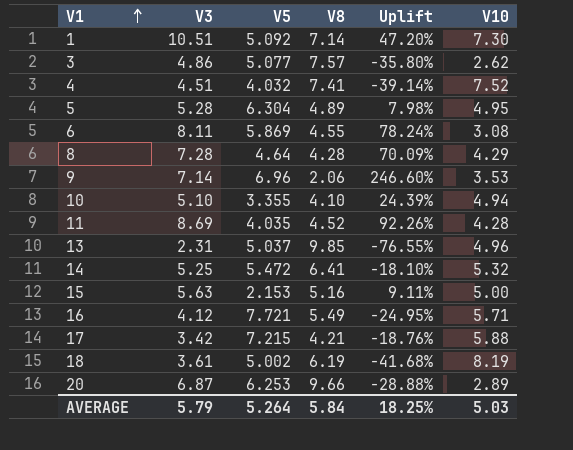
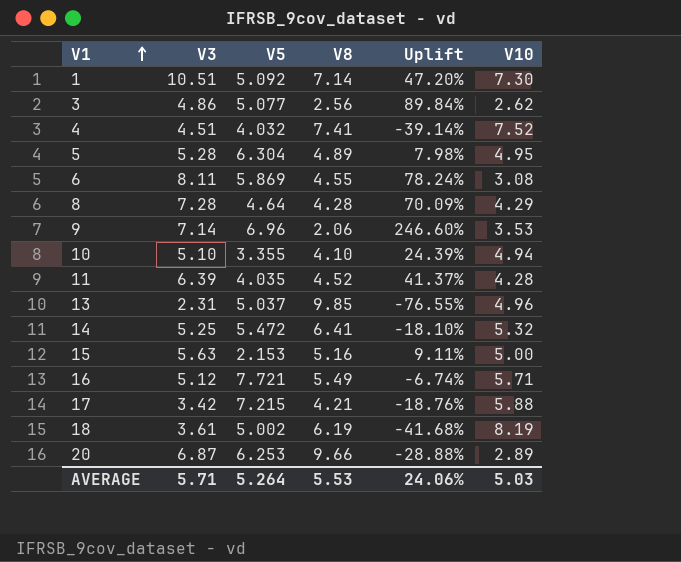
3 | V8: 7.57 -> 2.56
3 | Uplift: -35.80% -> 89.84%
11 | V3: 8.69 -> 6.39
11 | Uplift: 92.26% -> 41.37%
16 | V3: 4.12 -> 5.12
16 | Uplift: -24.95% -> -6.74%
AVERAGE | V3: 5.79 -> 5.71
AVERAGE | V8: 5.84 -> 5.53
AVERAGE | Uplift: 18.25% -> 24.06%

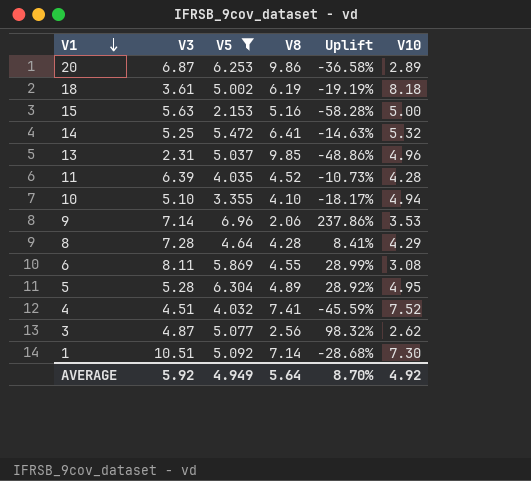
filter: none -> V5 <= 6.96
row order: V1 ascending -> V1 descending
column Uplift | formula: ([V3] - [V8]) / [V8] -> ([V5] - [V8]) / [V8]
20 | V8: 9.66 -> 9.86
18 | V10: 8.19 -> 8.18
3 | V3: 4.86 -> 4.87
AVERAGE | V3: 5.71 -> 5.92
AVERAGE | V5: 5.264 -> 4.949
AVERAGE | V8: 5.53 -> 5.64
AVERAGE | Uplift: 24.06% -> 8.70%
AVERAGE | V10: 5.03 -> 4.92

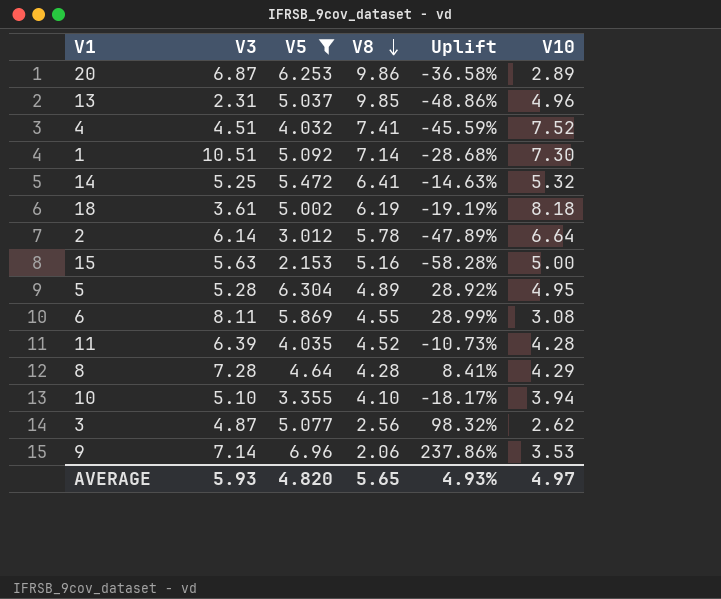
row order: V1 descending -> V8 descending
row 2: none -> 6.14 | 3.012 | 5.78 | -47.89% | 6.64
10 | V10: 4.94 -> 3.94
AVERAGE | V3: 5.92 -> 5.93
AVERAGE | V5: 4.949 -> 4.820
AVERAGE | V8: 5.64 -> 5.65
AVERAGE | Uplift: 8.70% -> 4.93%
AVERAGE | V10: 4.92 -> 4.97

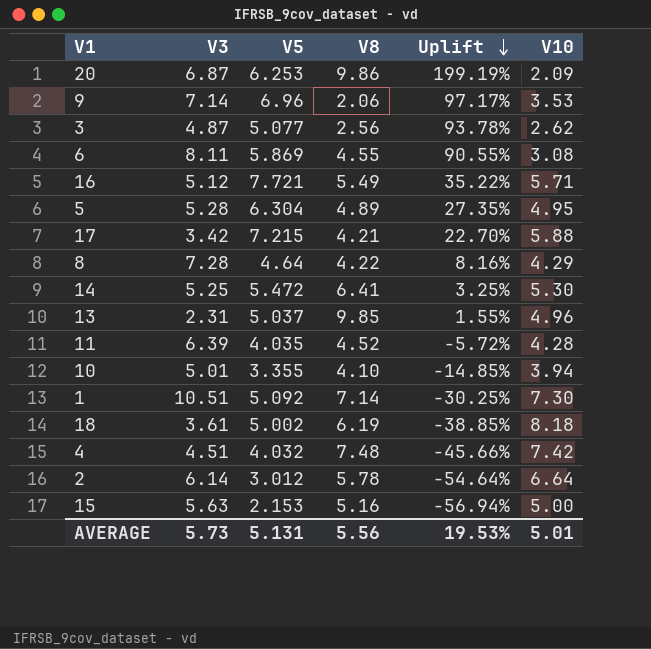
filter: V5 <= 6.96 -> none
row order: V8 descending -> Uplift descending
column Uplift | formula: ([V5] - [V8]) / [V8] -> ([V5] - [V10]) / [V10]
20 | V10: 2.89 -> 2.09
8 | V8: 4.28 -> 4.22
14 | V10: 5.32 -> 5.30
10 | V3: 5.10 -> 5.01
4 | V8: 7.41 -> 7.48
4 | V10: 7.52 -> 7.42
AVERAGE | V3: 5.93 -> 5.73
AVERAGE | V5: 4.820 -> 5.131
AVERAGE | V8: 5.65 -> 5.56
AVERAGE | Uplift: 4.93% -> 19.53%
AVERAGE | V10: 4.97 -> 5.01

